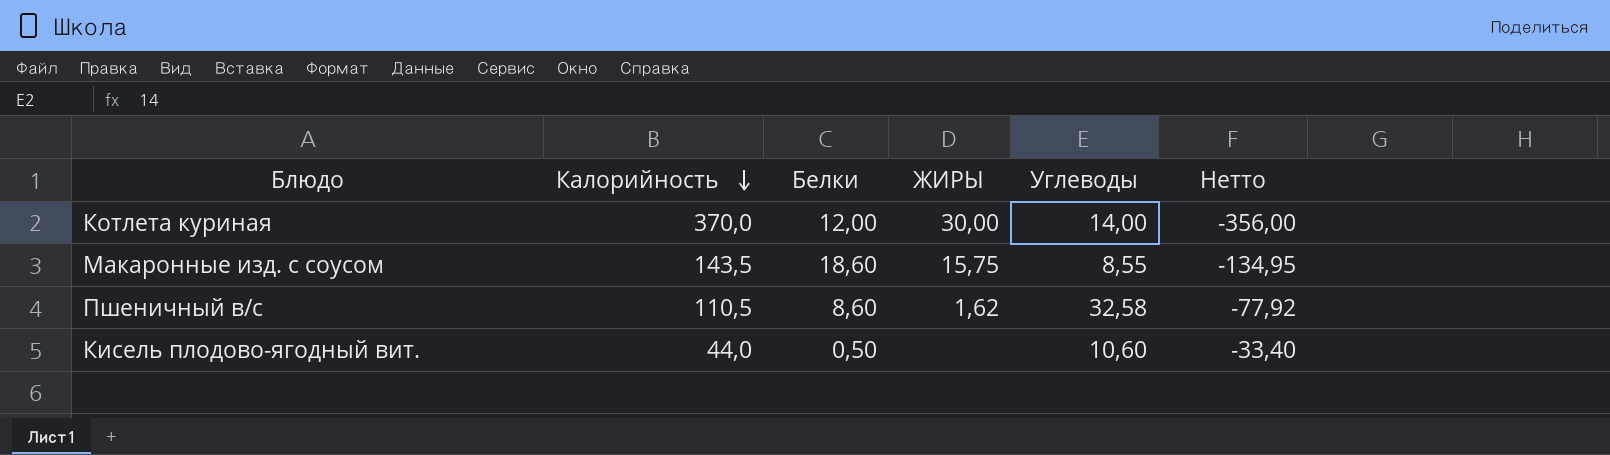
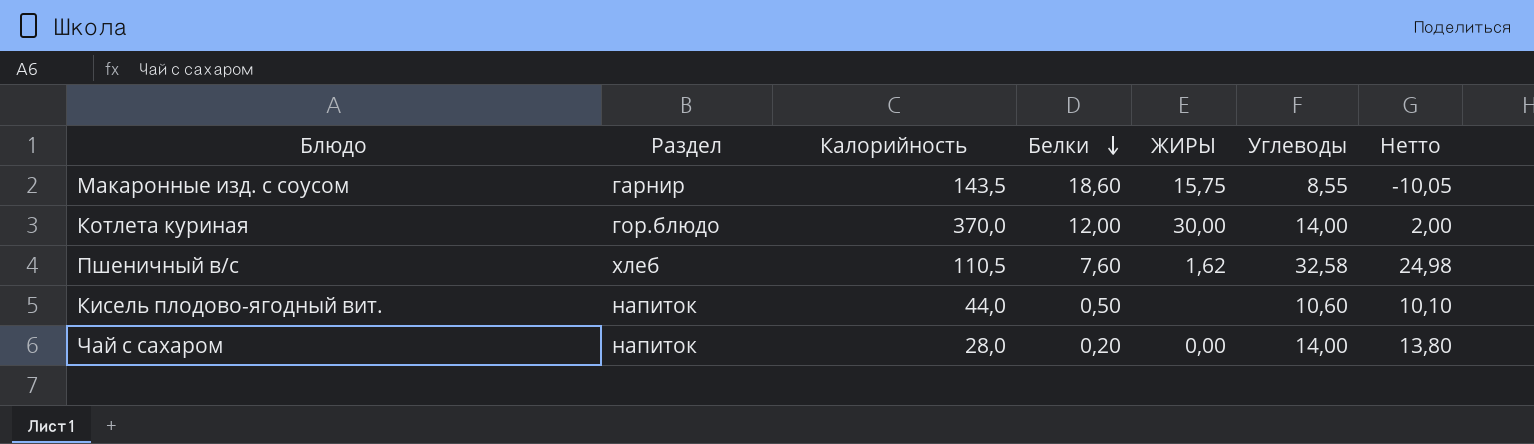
row order: Калорийность descending -> Белки descending
column Раздел | position: none -> 2
column Нетто | formula: [Углеводы] - [Калорийность] -> [Углеводы] - [Белки]
Пшеничный в/с | Белки: 8,60 -> 7,60
row Чай с сахаром: none -> напиток | 28,0 | 0,20 | 0,00 | 14,00 | 13,80

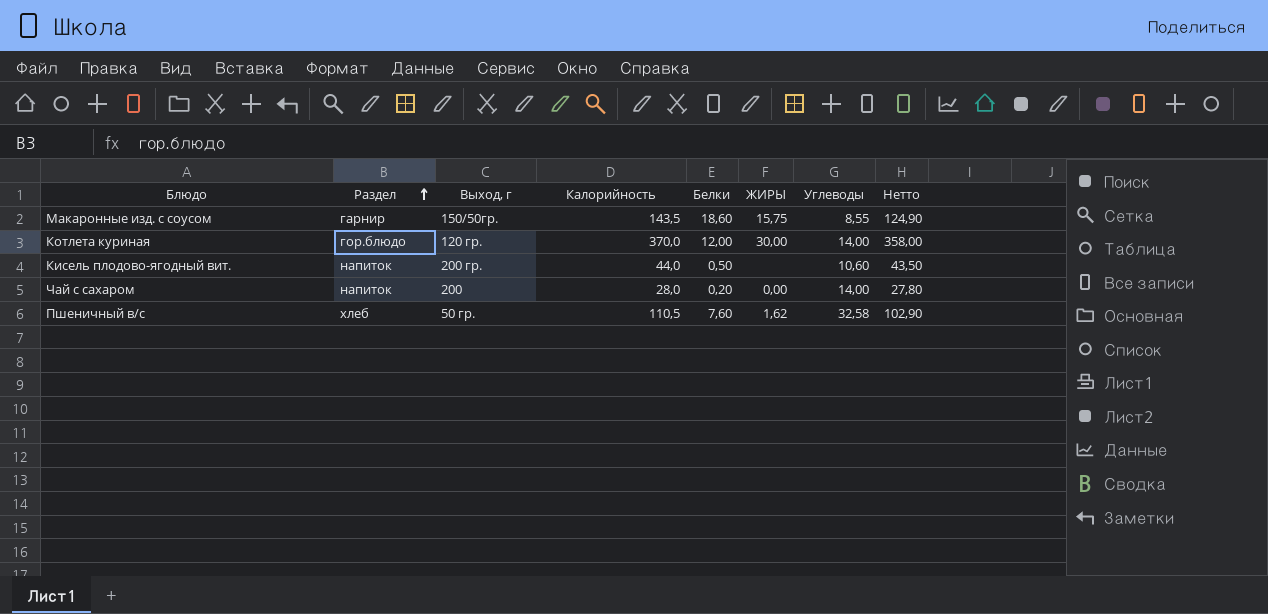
row order: Белки descending -> Раздел ascending
column Выход, г | position: none -> 3
column Нетто | formula: [Углеводы] - [Белки] -> [Калорийность] - [Белки]

